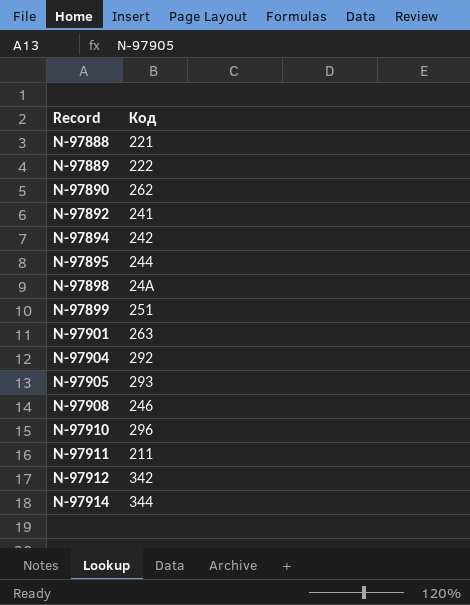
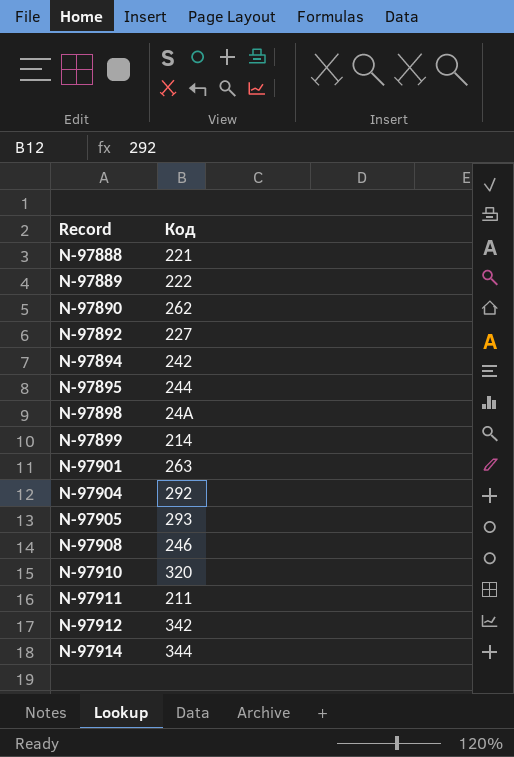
N-97892 | Код: 241 -> 227
N-97899 | Код: 251 -> 214
N-97910 | Код: 296 -> 320

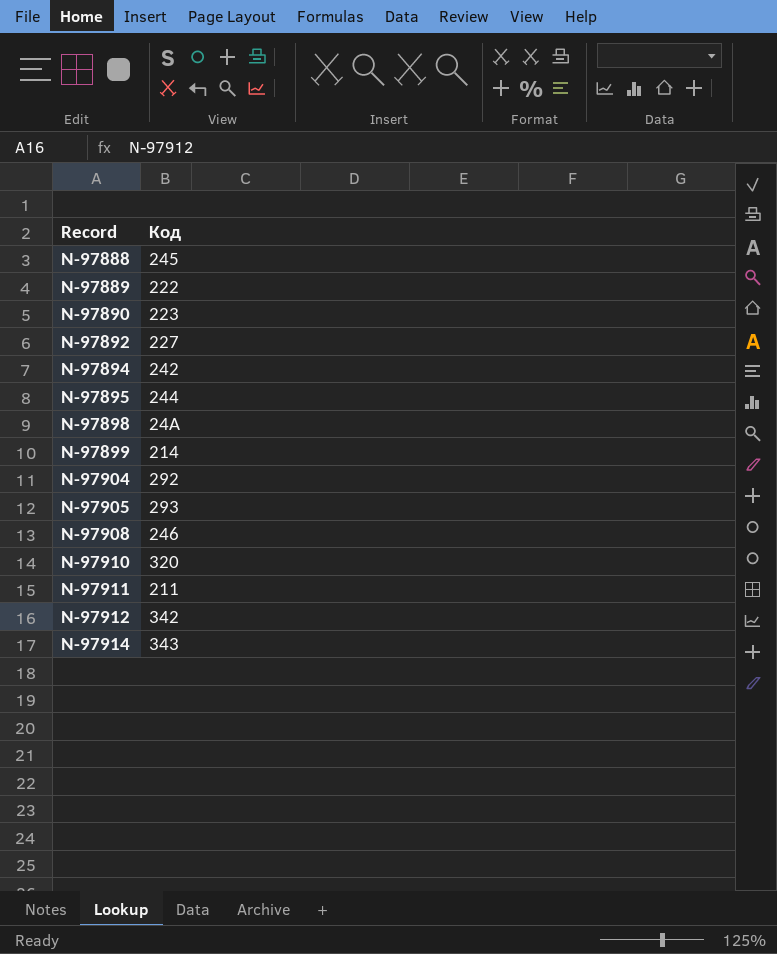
row N-97901: 263 -> none
N-97888 | Код: 221 -> 245
N-97890 | Код: 262 -> 223
N-97914 | Код: 344 -> 343

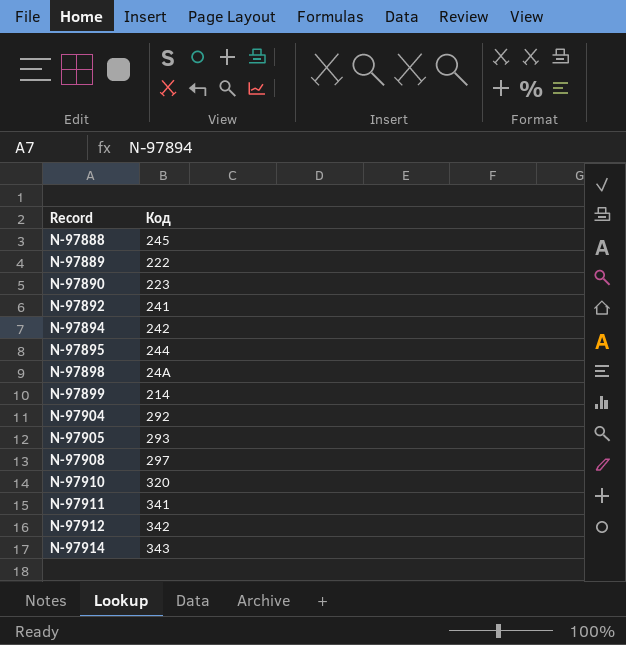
N-97892 | Код: 227 -> 241
N-97908 | Код: 246 -> 297
N-97911 | Код: 211 -> 341

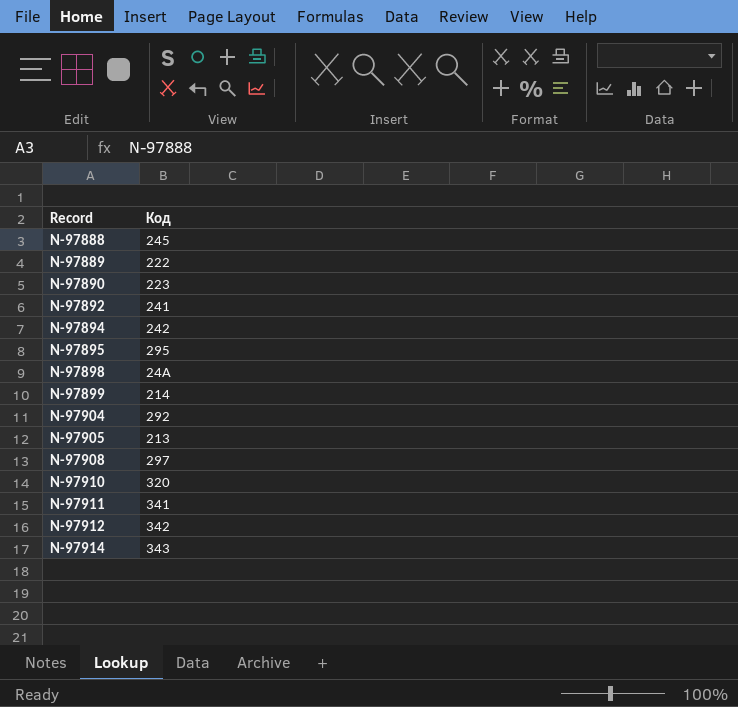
N-97895 | Код: 244 -> 295
N-97905 | Код: 293 -> 213

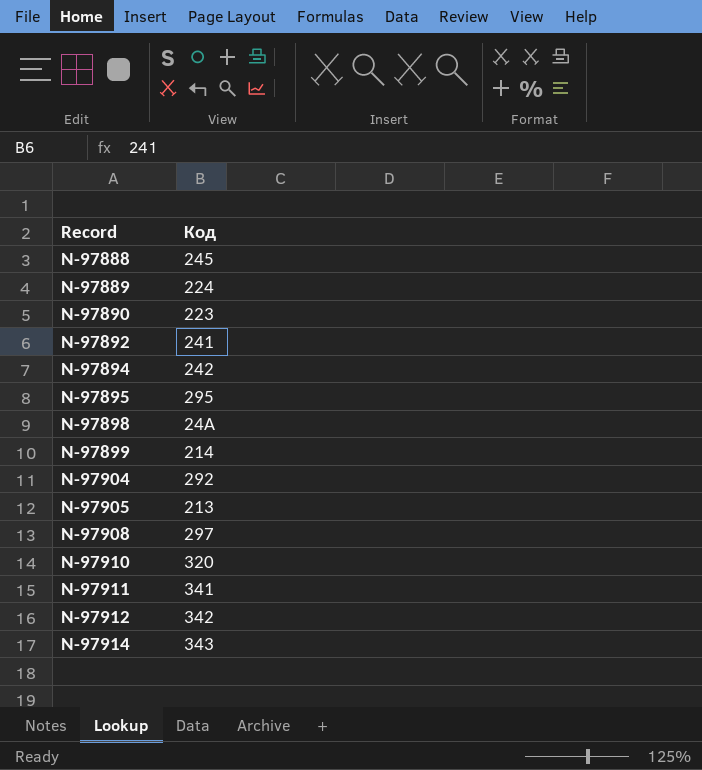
N-97889 | Код: 222 -> 224

